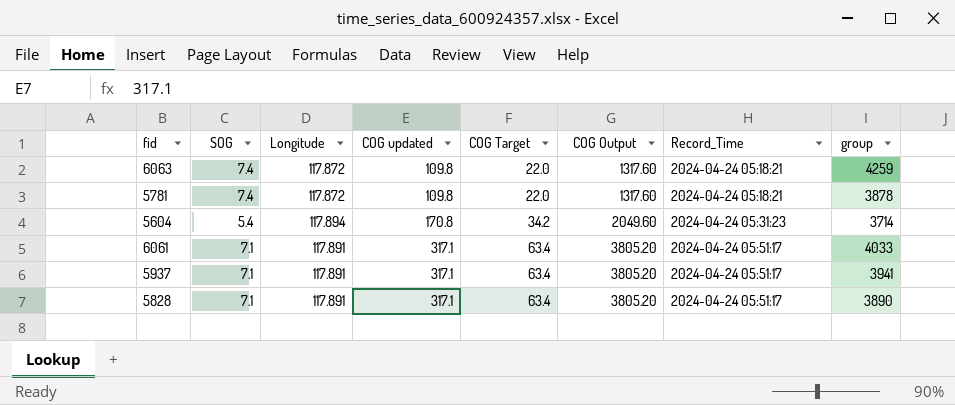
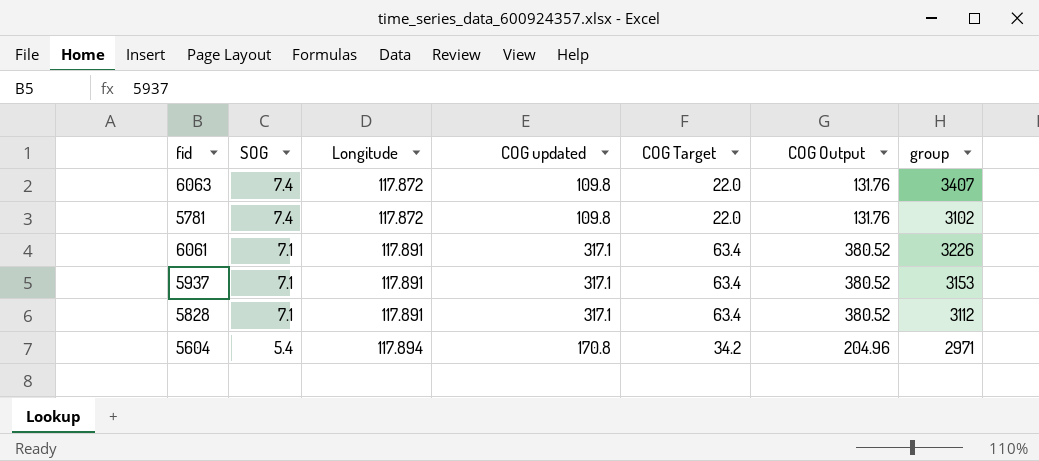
row order: COG updated ascending -> SOG descending
column Record_Time | position: 7 -> none
column COG Output | formula: [COG updated] * 12 -> [COG updated] * 1.2
6063 | group: 4259 -> 3407
5781 | group: 3878 -> 3102
6061 | group: 4033 -> 3226
5937 | group: 3941 -> 3153
5828 | group: 3890 -> 3112
5604 | group: 3714 -> 2971

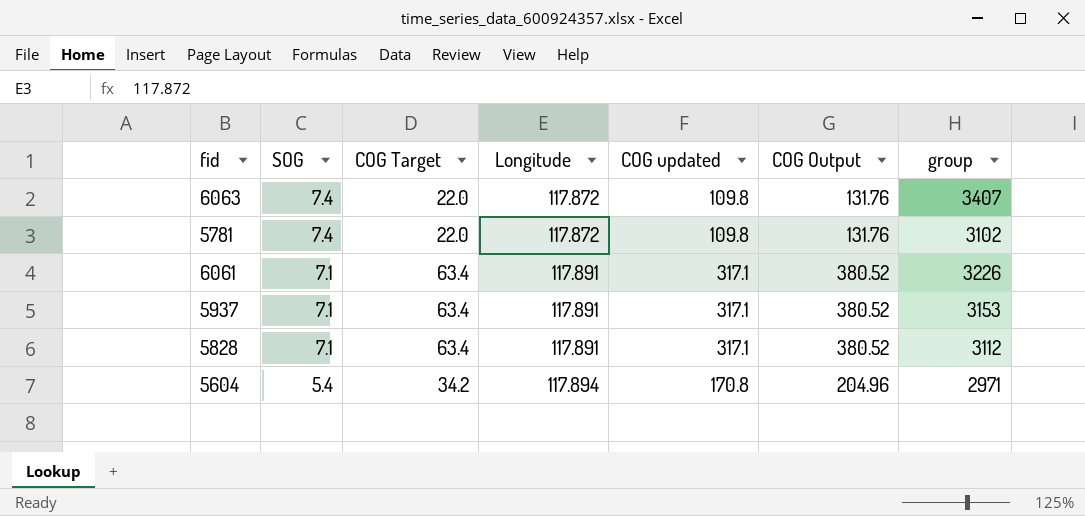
column COG Target | position: 5 -> 3

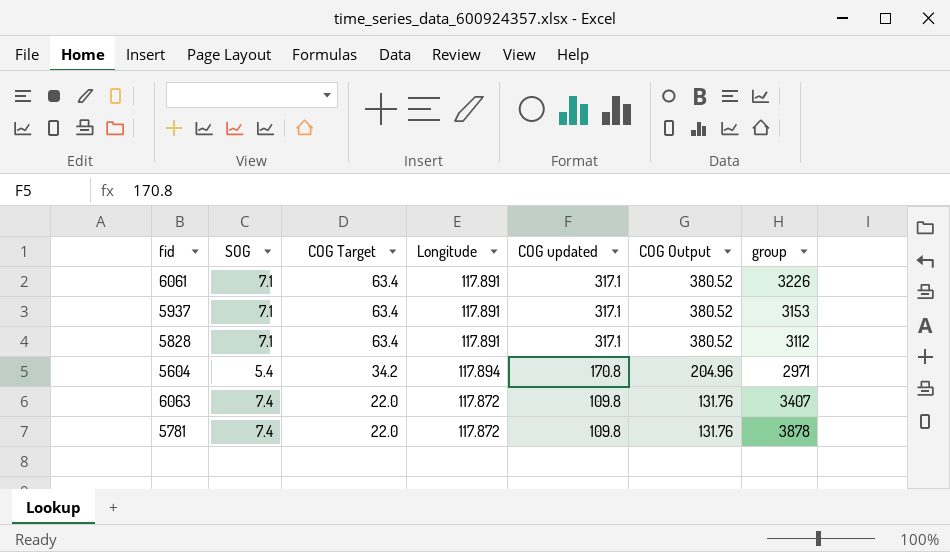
row order: SOG descending -> COG Target descending
5781 | group: 3102 -> 3878

